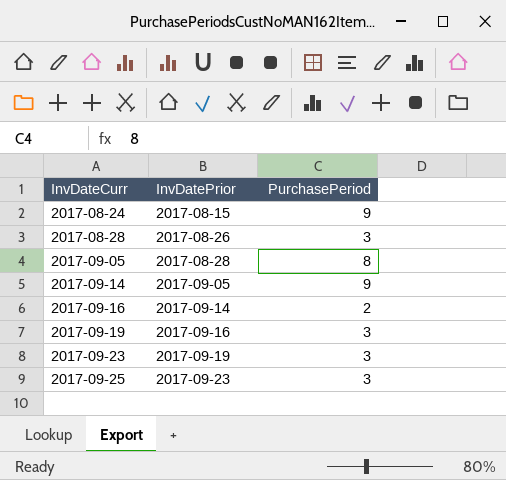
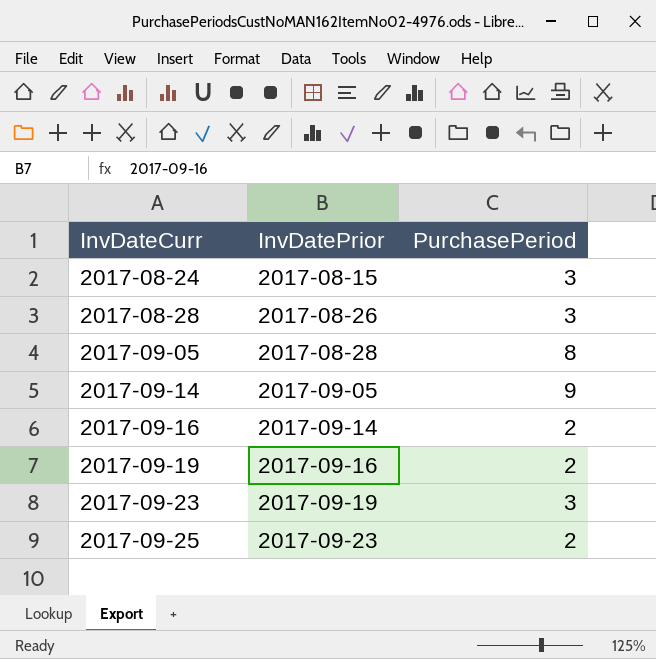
2017-08-24 | PurchasePeriod: 9 -> 3
2017-09-19 | PurchasePeriod: 3 -> 2
2017-09-25 | PurchasePeriod: 3 -> 2

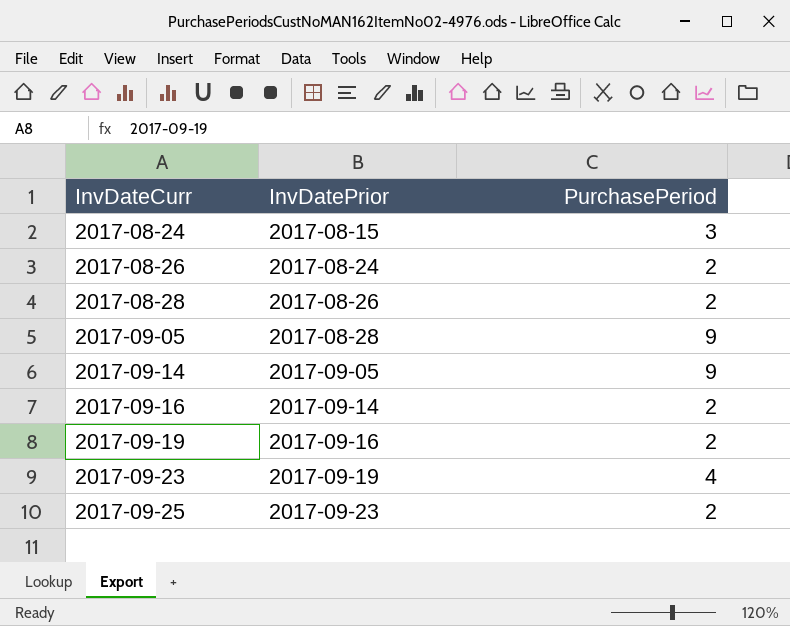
row 2017-08-26: none -> 2017-08-24 | 2
2017-08-28 | PurchasePeriod: 3 -> 2
2017-09-05 | PurchasePeriod: 8 -> 9
2017-09-23 | PurchasePeriod: 3 -> 4

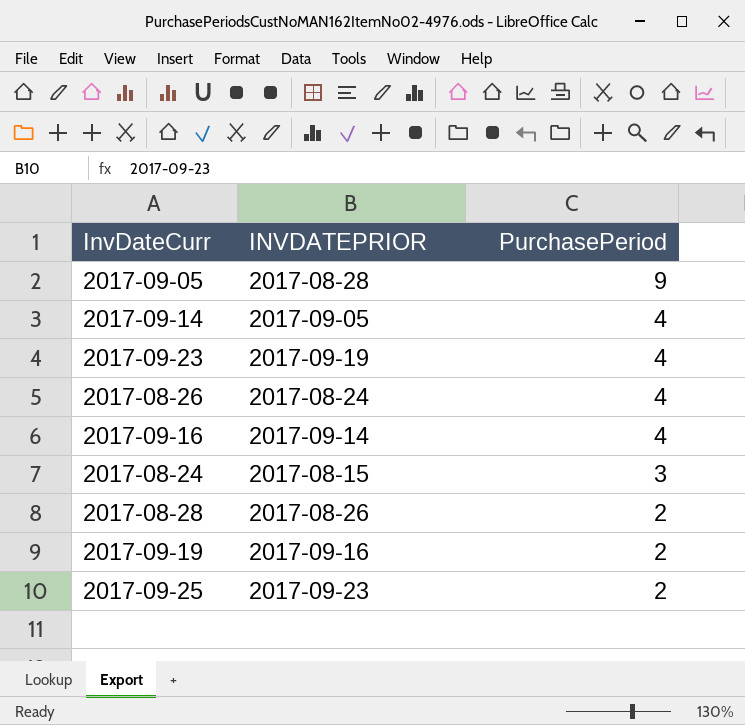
row order: InvDateCurr ascending -> PurchasePeriod descending
column name: InvDatePrior -> INVDATEPRIOR
2017-09-14 | PurchasePeriod: 9 -> 4
2017-08-26 | PurchasePeriod: 2 -> 4
2017-09-16 | PurchasePeriod: 2 -> 4

